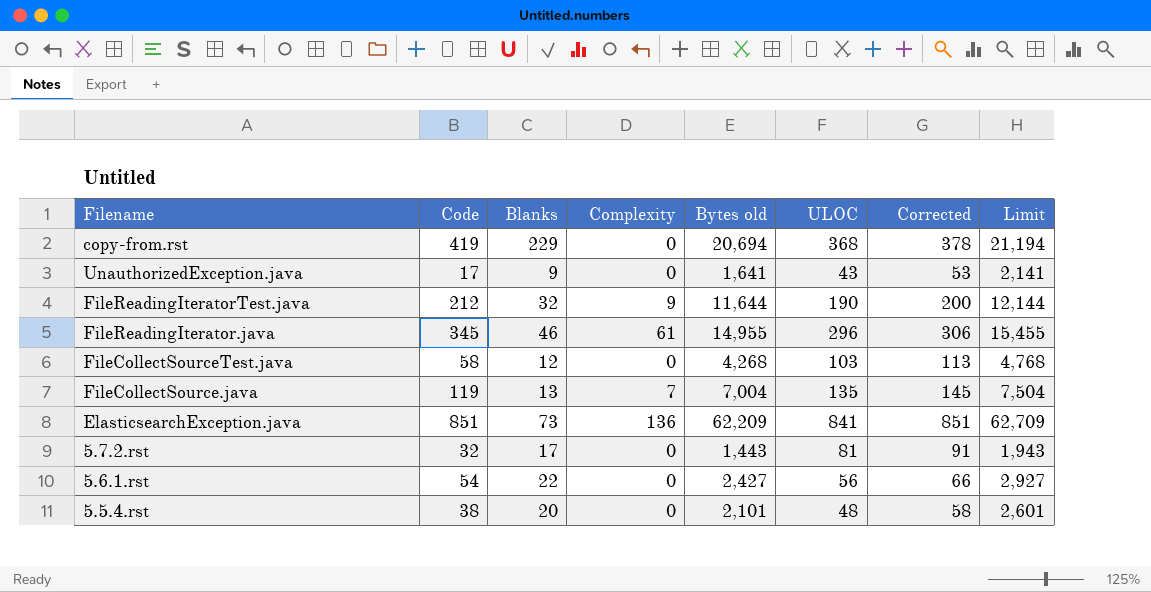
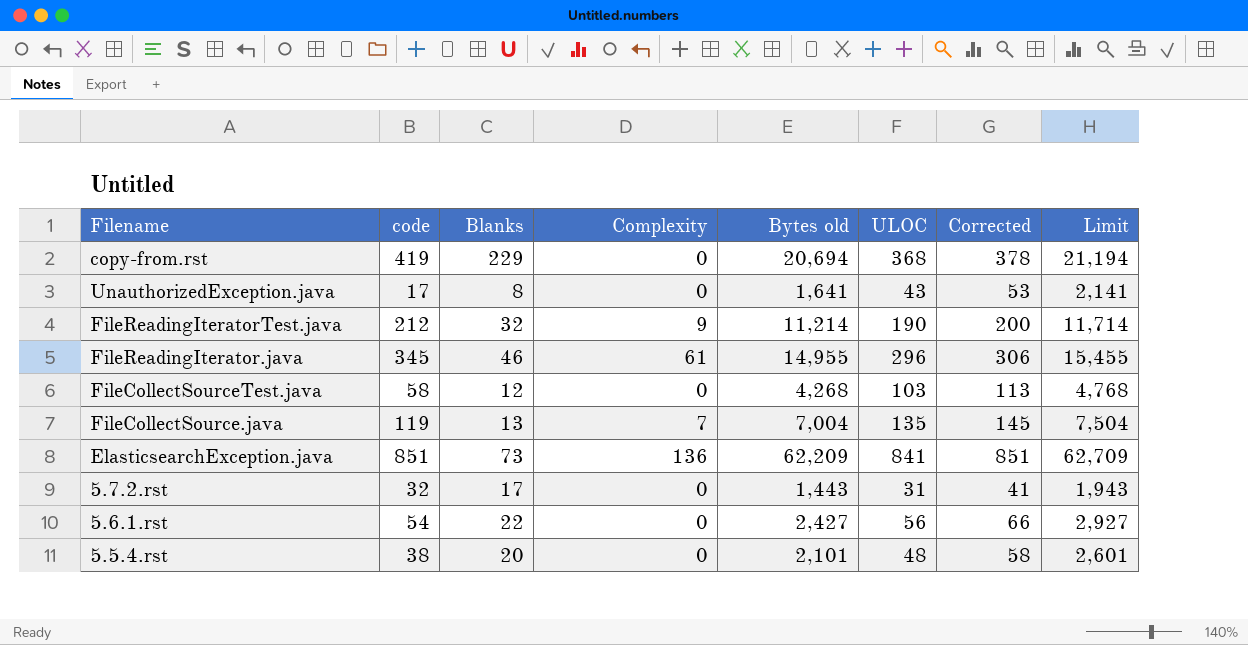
column name: Code -> code
UnauthorizedException.java | Blanks: 9 -> 8
FileReadingIteratorTest.java | Bytes old: 11,644 -> 11,214
FileReadingIteratorTest.java | Limit: 12,144 -> 11,714
5.7.2.rst | ULOC: 81 -> 31
5.7.2.rst | Corrected: 91 -> 41

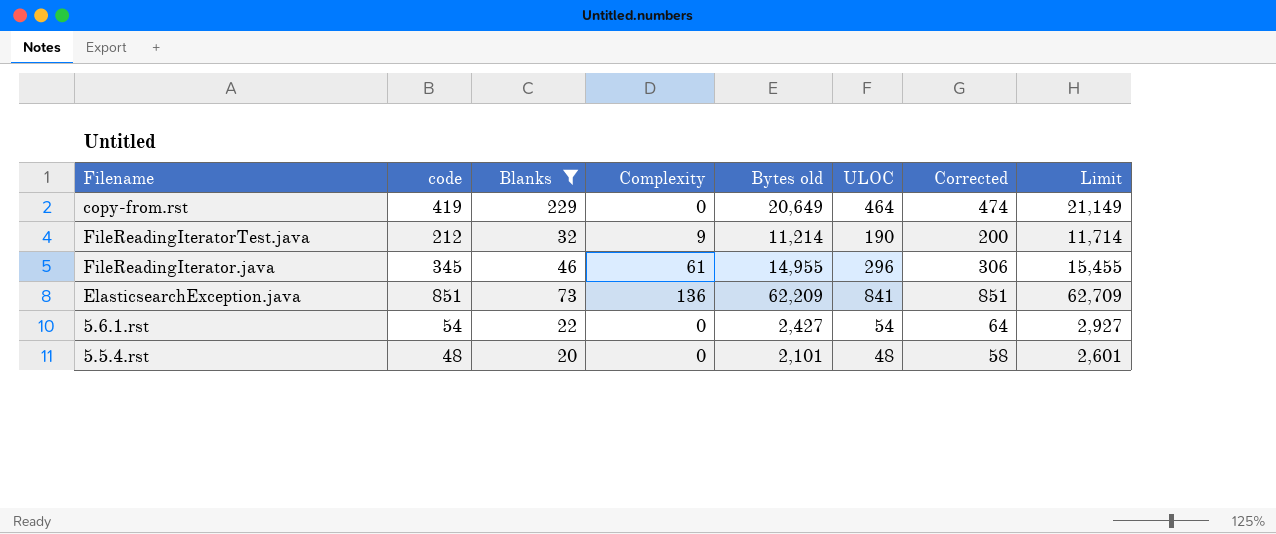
filter: none -> Blanks >= 20
copy-from.rst | Bytes old: 20,694 -> 20,649
copy-from.rst | ULOC: 368 -> 464
copy-from.rst | Corrected: 378 -> 474
copy-from.rst | Limit: 21,194 -> 21,149
5.6.1.rst | ULOC: 56 -> 54
5.6.1.rst | Corrected: 66 -> 64
5.5.4.rst | code: 38 -> 48

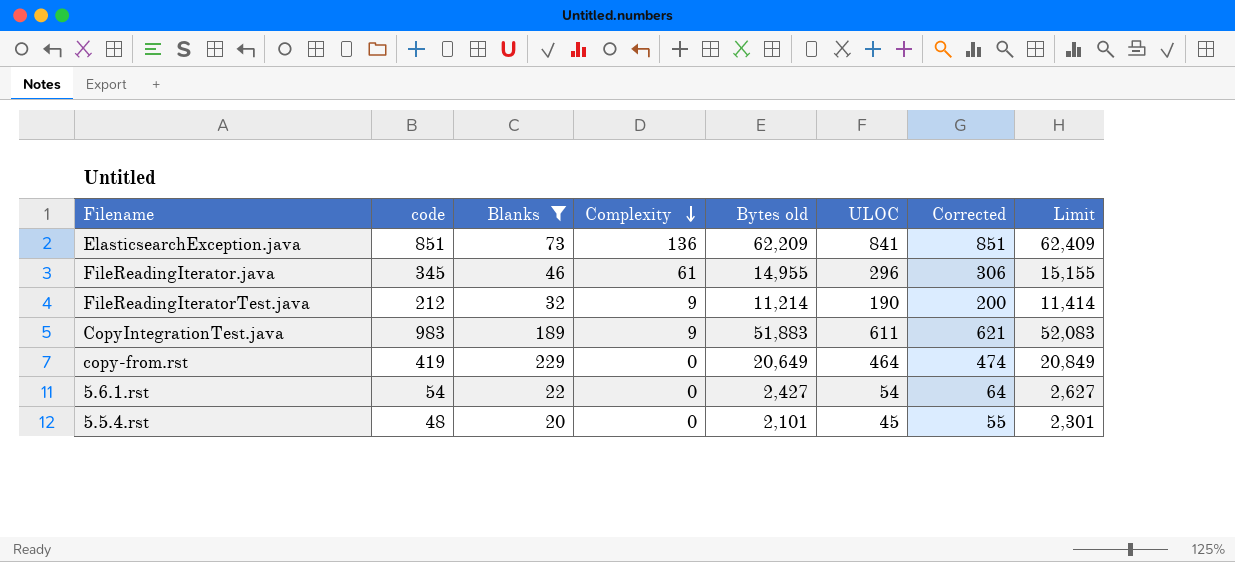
row order: none -> Complexity descending
column Limit | formula: [Bytes old] + 500 -> [Bytes old] + 200
row CopyIntegrationTest.java: none -> 983 | 189 | 9 | 51,883 | 611 | 621 | 52,083
5.5.4.rst | ULOC: 48 -> 45
5.5.4.rst | Corrected: 58 -> 55

